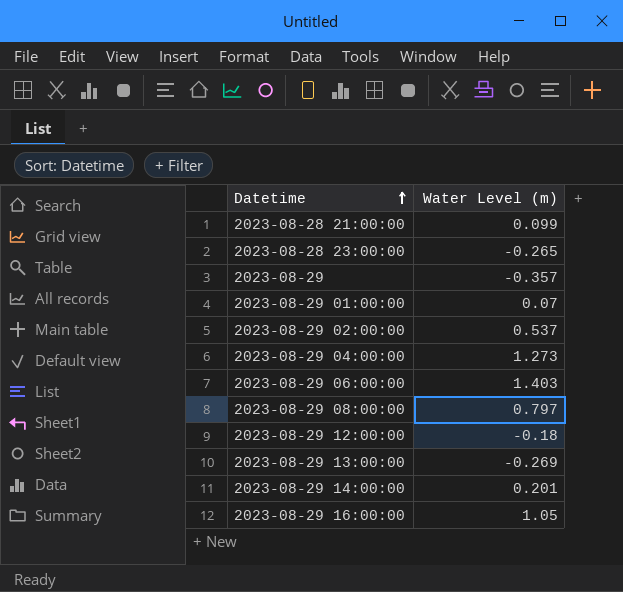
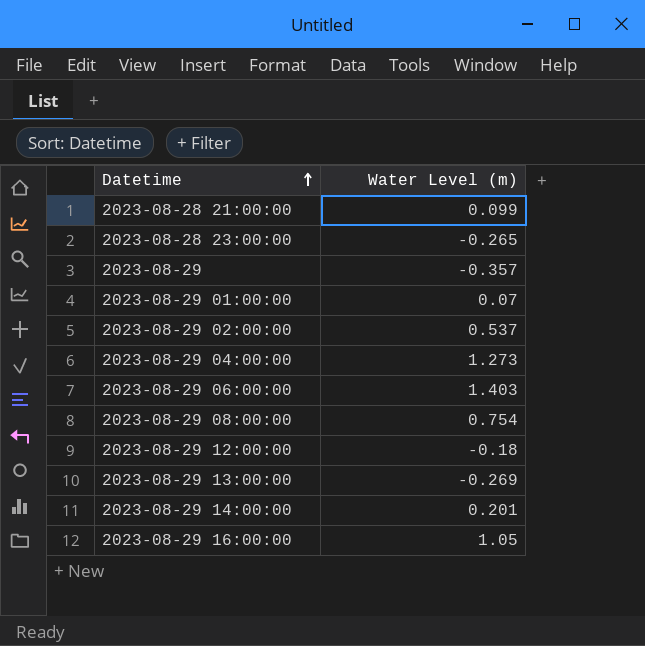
2023-08-29 08:00:00 | Water Level (m): 0.797 -> 0.754

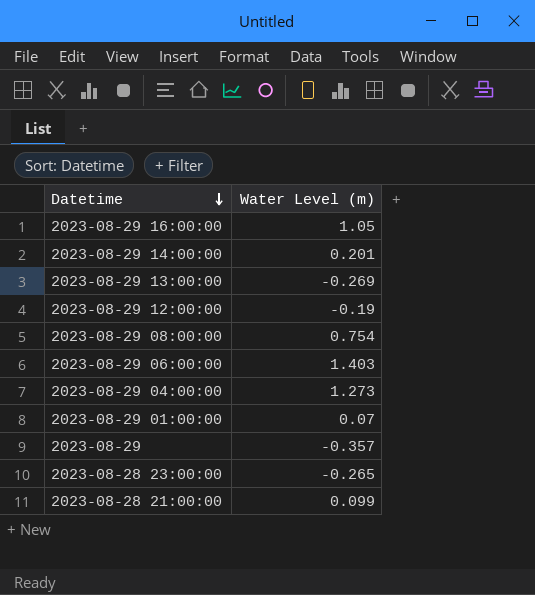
row order: Datetime ascending -> Datetime descending
row 2023-08-29 02:00:00: 0.537 -> none
2023-08-29 12:00:00 | Water Level (m): -0.18 -> -0.19

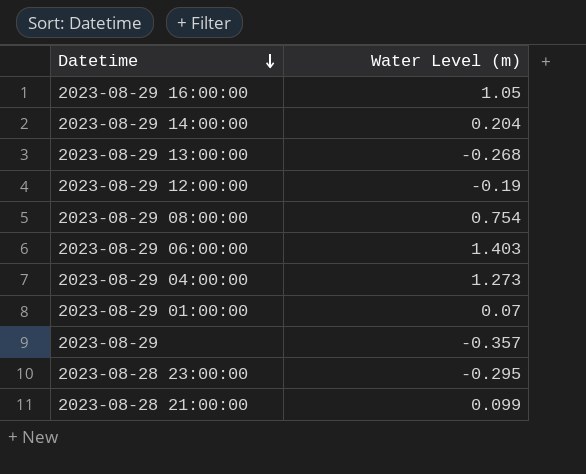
2023-08-29 14:00:00 | Water Level (m): 0.201 -> 0.204
2023-08-29 13:00:00 | Water Level (m): -0.269 -> -0.268
2023-08-28 23:00:00 | Water Level (m): -0.265 -> -0.295

